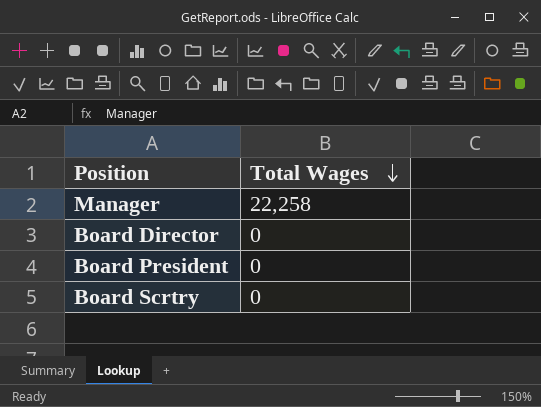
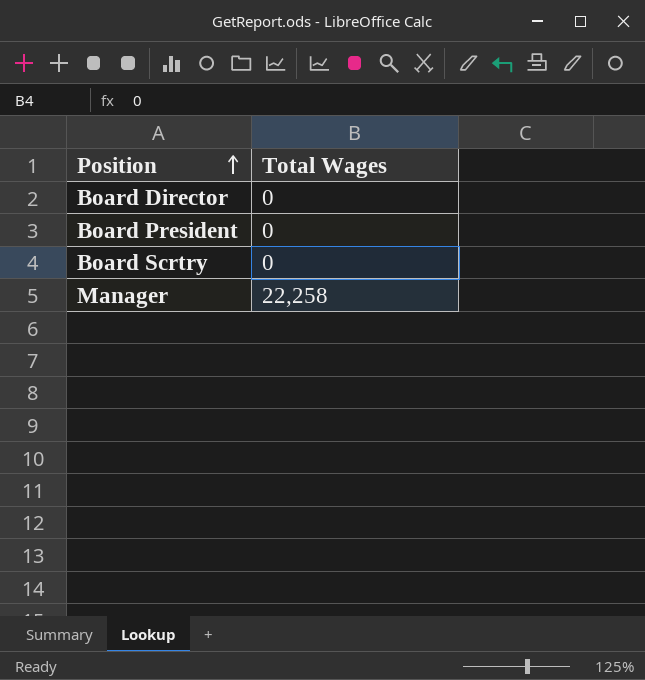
row order: Total Wages descending -> Position ascending

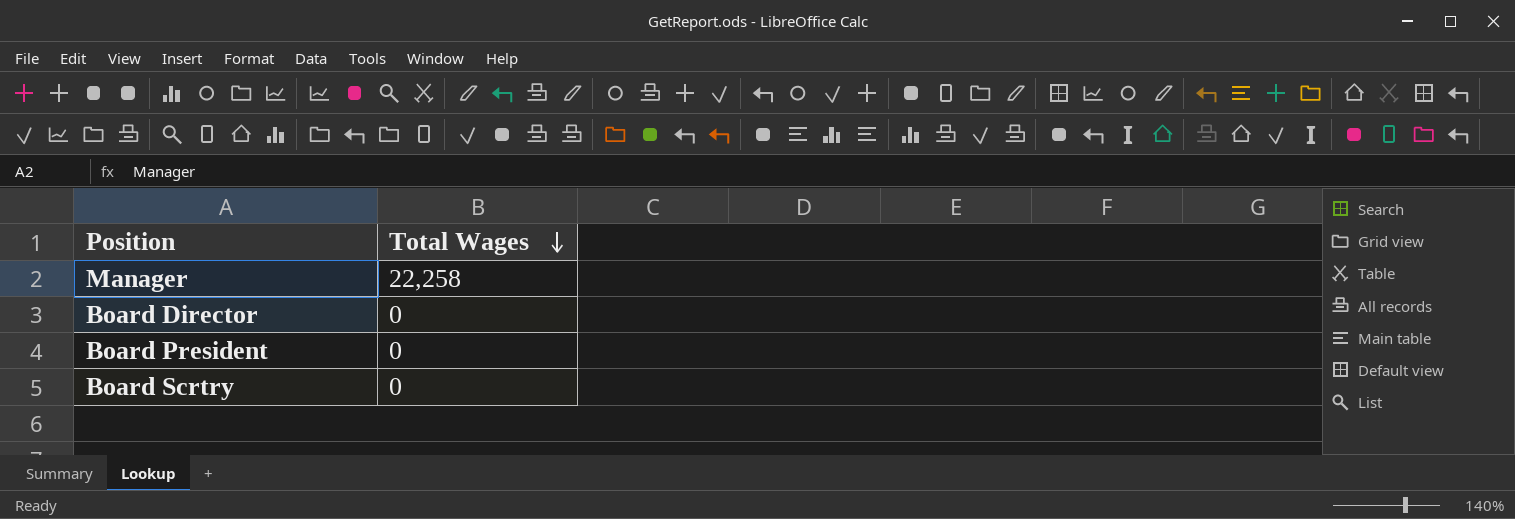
row order: Position ascending -> Total Wages descending

